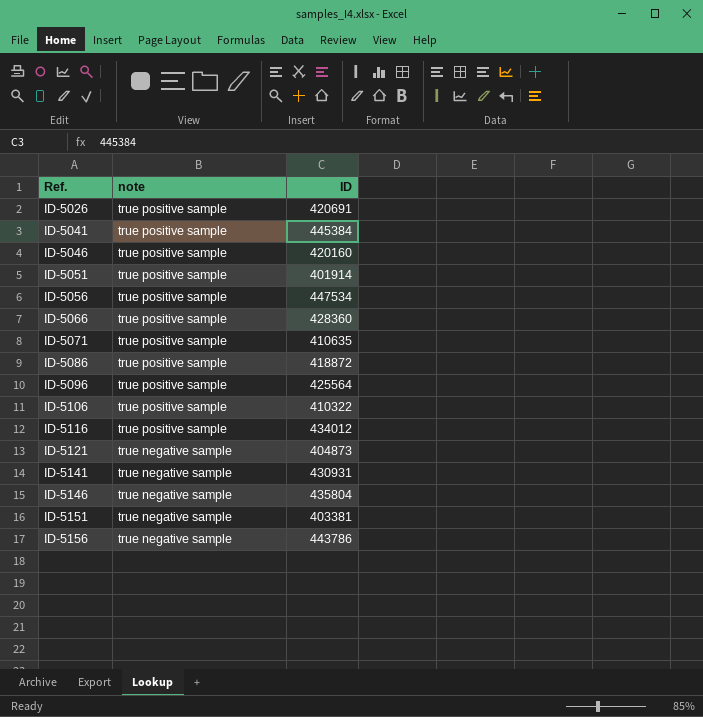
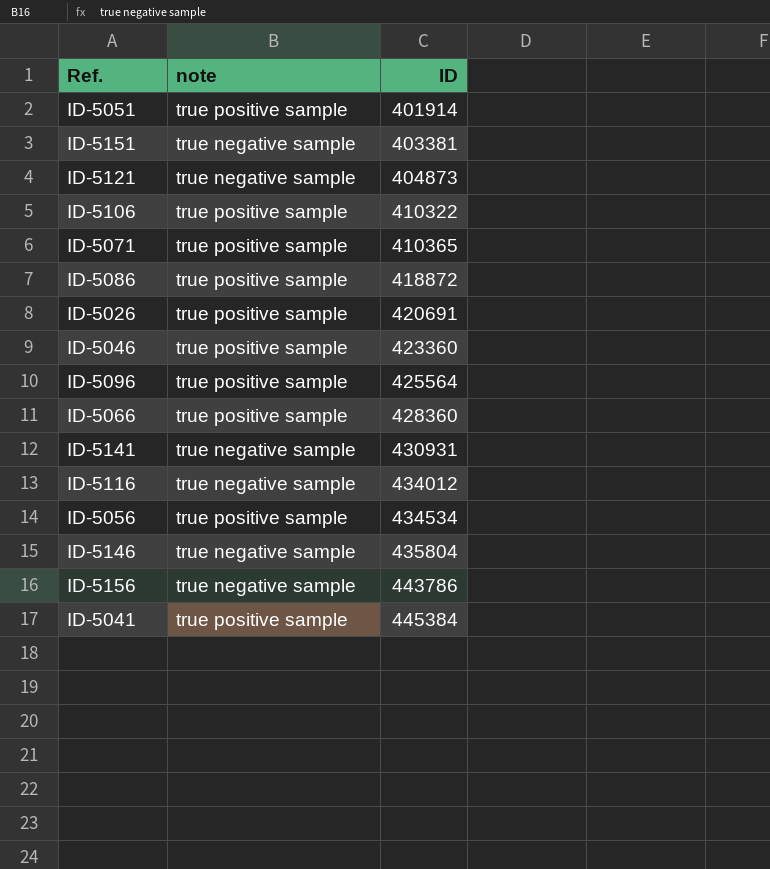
row order: Ref. ascending -> ID ascending
ID-5071 | ID: 410635 -> 410365
ID-5046 | ID: 420160 -> 423360
ID-5116 | note: true positive sample -> true negative sample
ID-5056 | ID: 447534 -> 434534

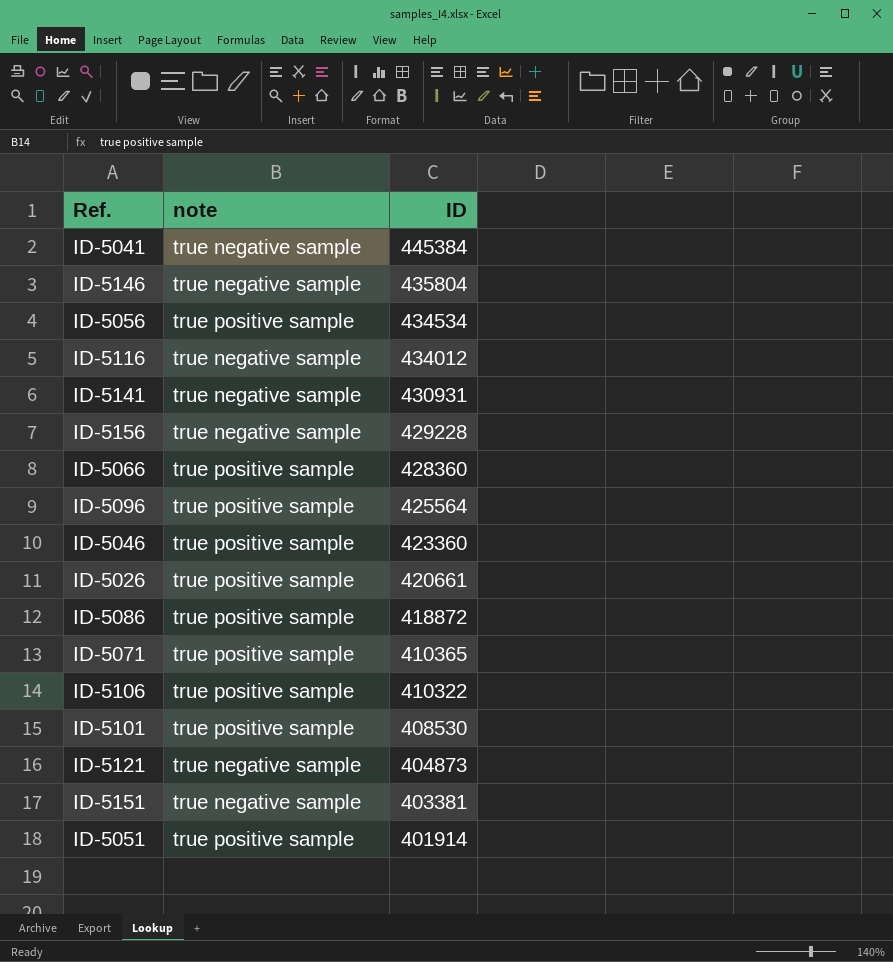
row order: ID ascending -> ID descending
ID-5041 | note: true positive sample -> true negative sample
ID-5156 | ID: 443786 -> 429228
ID-5026 | ID: 420691 -> 420661
row ID-5101: none -> true positive sample | 408530

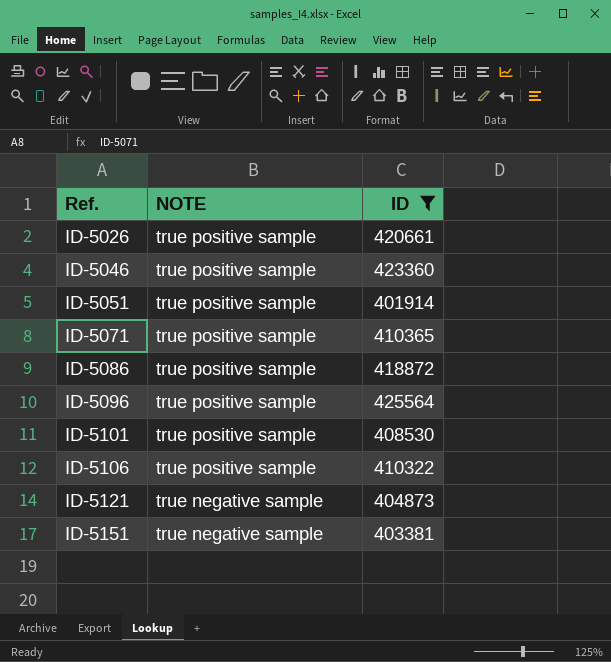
filter: none -> ID <= 425564
row order: ID descending -> Ref. ascending
column name: note -> NOTE

